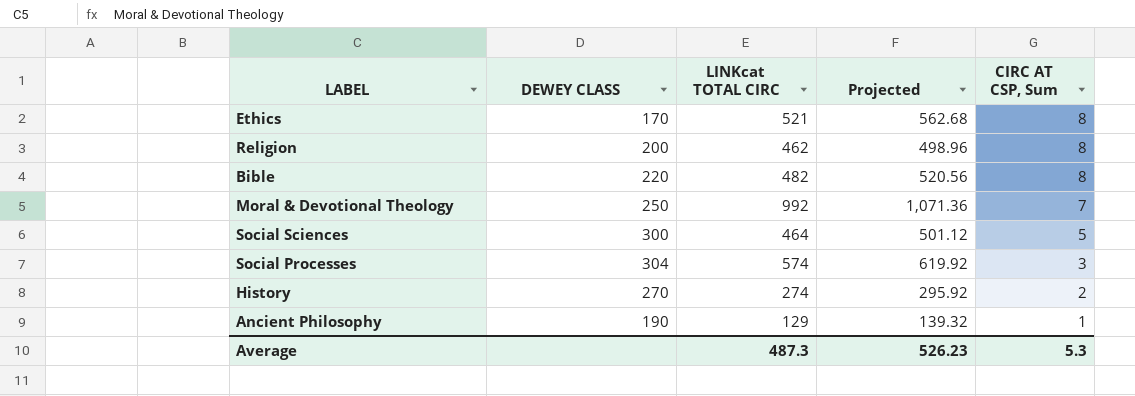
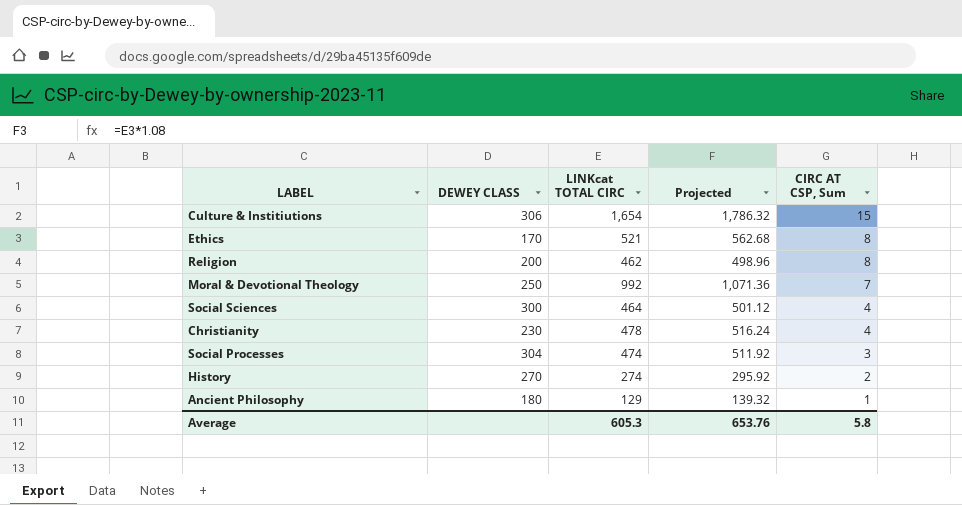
row Bible: 220 | 482 | 520.56 | 8 -> none
row Culture & Institiutions: none -> 306 | 1,654 | 1,786.32 | 15
Social Sciences | CIRC AT CSP, Sum: 5 -> 4
row Christianity: none -> 230 | 478 | 516.24 | 4
Social Processes | LINKcat TOTAL CIRC: 574 -> 474
Social Processes | Projected: 619.92 -> 511.92
Ancient Philosophy | DEWEY CLASS: 190 -> 180
Average | LINKcat TOTAL CIRC: 487.3 -> 605.3
Average | Projected: 526.23 -> 653.76
Average | CIRC AT CSP, Sum: 5.3 -> 5.8

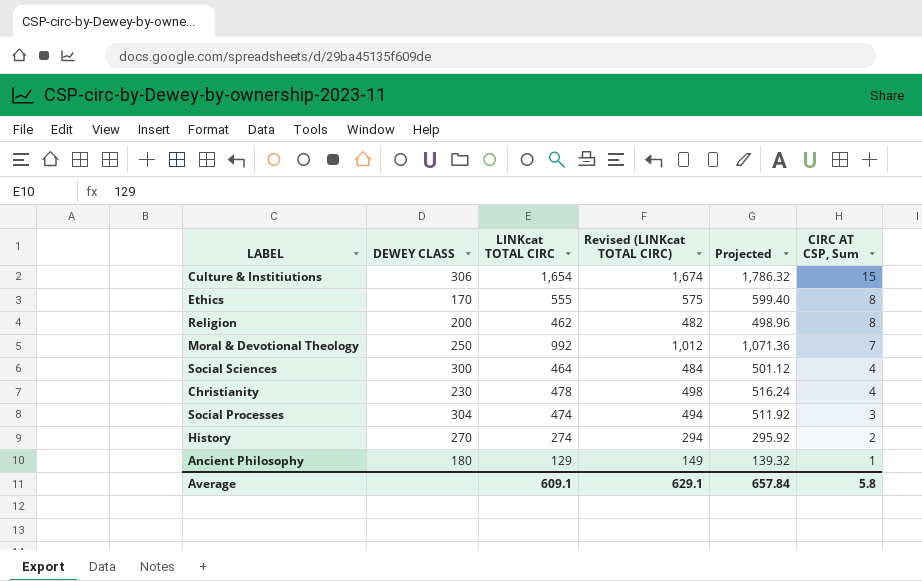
column Revised (LINKcat TOTAL CIRC) | formula: none -> [LINKcat TOTAL CIRC] + 20
Ethics | LINKcat TOTAL CIRC: 521 -> 555
Ethics | Projected: 562.68 -> 599.40
Average | LINKcat TOTAL CIRC: 605.3 -> 609.1
Average | Projected: 653.76 -> 657.84

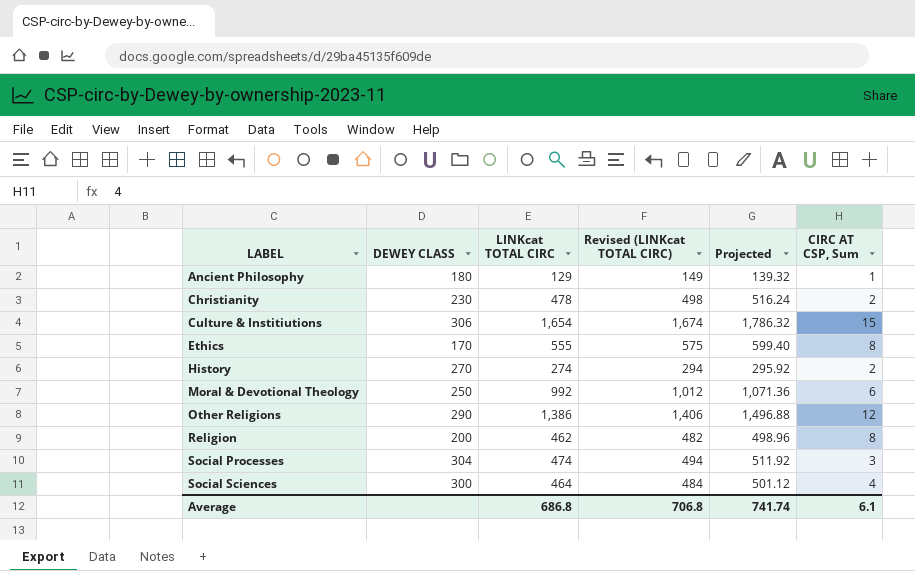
row order: CIRC AT CSP, Sum descending -> LABEL ascending
Christianity | CIRC AT CSP, Sum: 4 -> 2
Moral & Devotional Theology | CIRC AT CSP, Sum: 7 -> 6
row Other Religions: none -> 290 | 1,386 | 1,406 | 1,496.88 | 12
Average | LINKcat TOTAL CIRC: 609.1 -> 686.8
Average | Revised (LINKcat TOTAL CIRC): 629.1 -> 706.8
Average | Projected: 657.84 -> 741.74
Average | CIRC AT CSP, Sum: 5.8 -> 6.1

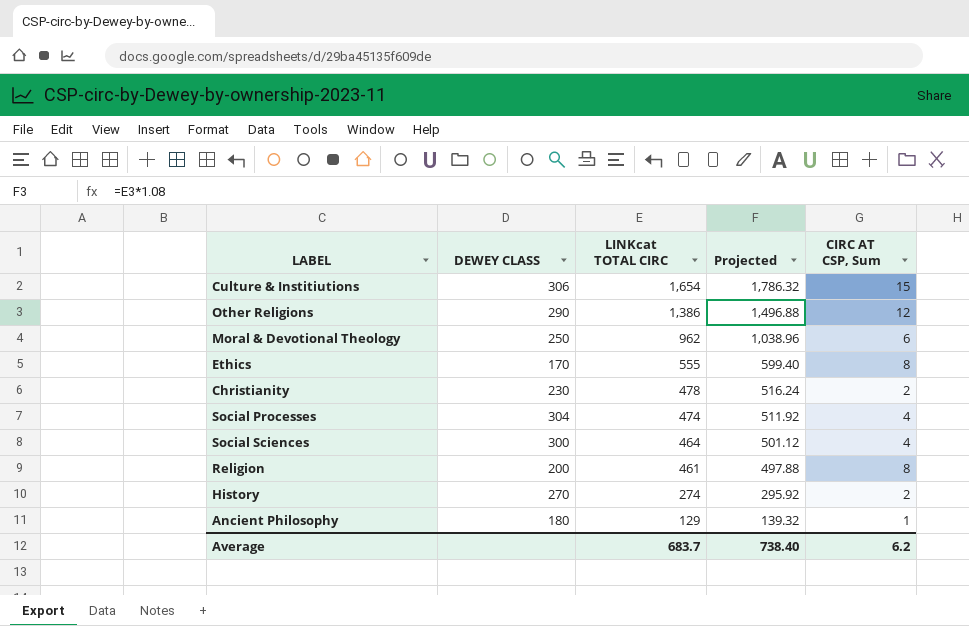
row order: LABEL ascending -> LINKcat TOTAL CIRC descending
column Revised (LINKcat TOTAL CIRC) | formula: [LINKcat TOTAL CIRC] + 20 -> none
Moral & Devotional Theology | LINKcat TOTAL CIRC: 992 -> 962
Moral & Devotional Theology | Projected: 1,071.36 -> 1,038.96
Social Processes | CIRC AT CSP, Sum: 3 -> 4
Religion | LINKcat TOTAL CIRC: 462 -> 461
Religion | Projected: 498.96 -> 497.88
Average | LINKcat TOTAL CIRC: 686.8 -> 683.7
Average | Projected: 741.74 -> 738.40
Average | CIRC AT CSP, Sum: 6.1 -> 6.2

